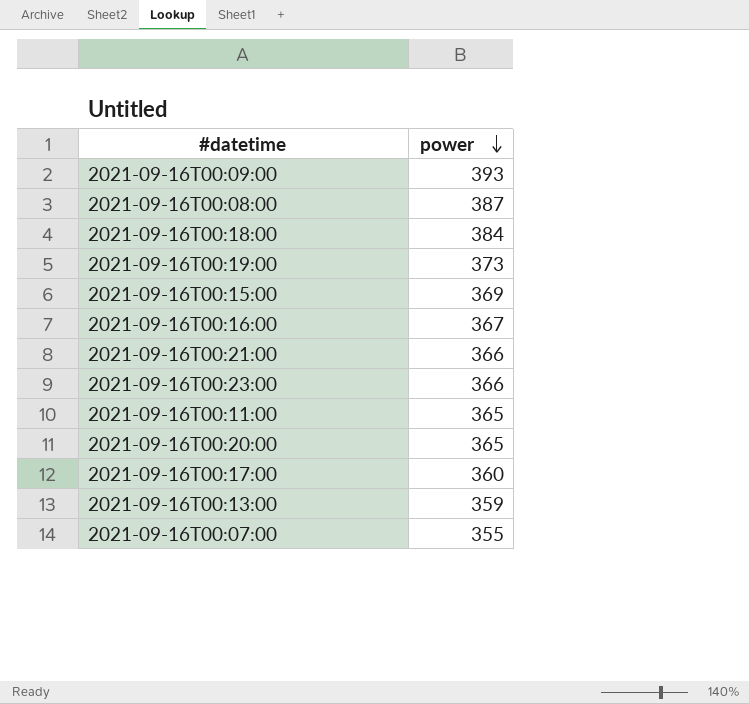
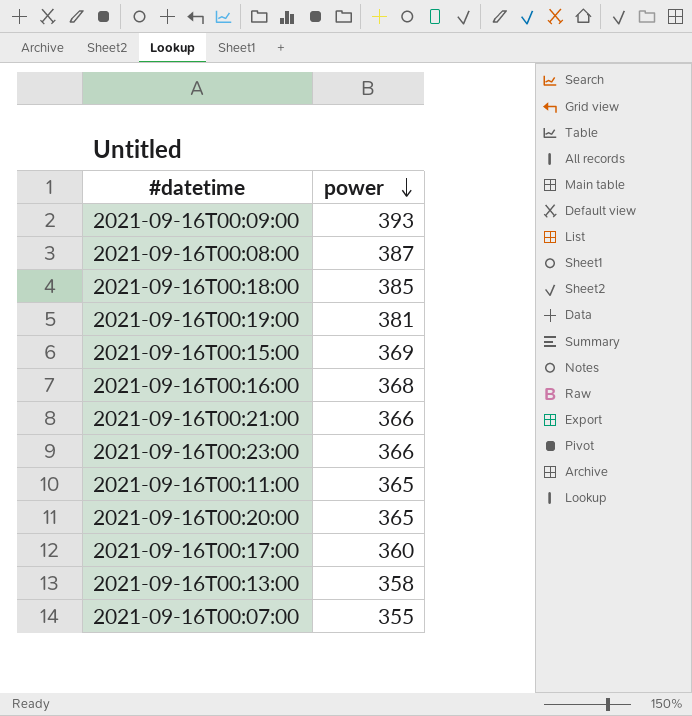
2021-09-16T00:18:00 | power: 384 -> 385
2021-09-16T00:19:00 | power: 373 -> 381
2021-09-16T00:16:00 | power: 367 -> 368
2021-09-16T00:13:00 | power: 359 -> 358

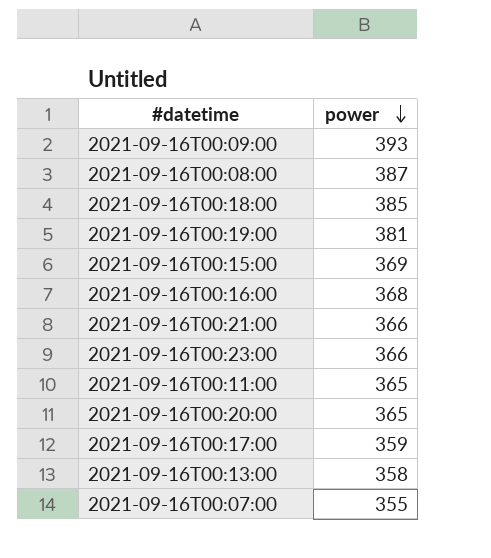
2021-09-16T00:17:00 | power: 360 -> 359

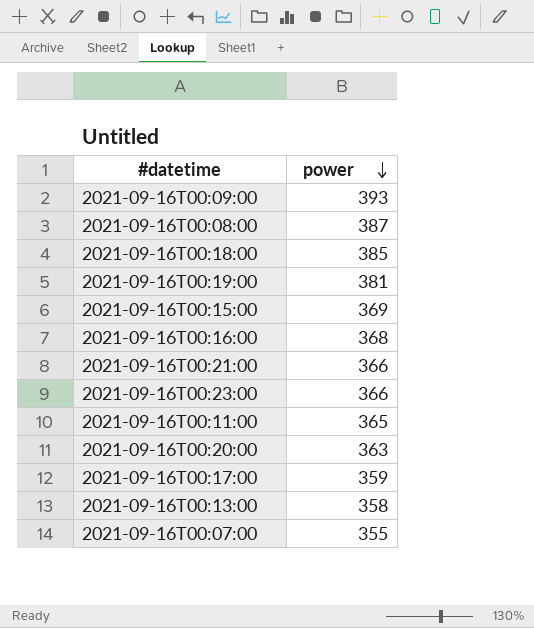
2021-09-16T00:20:00 | power: 365 -> 363

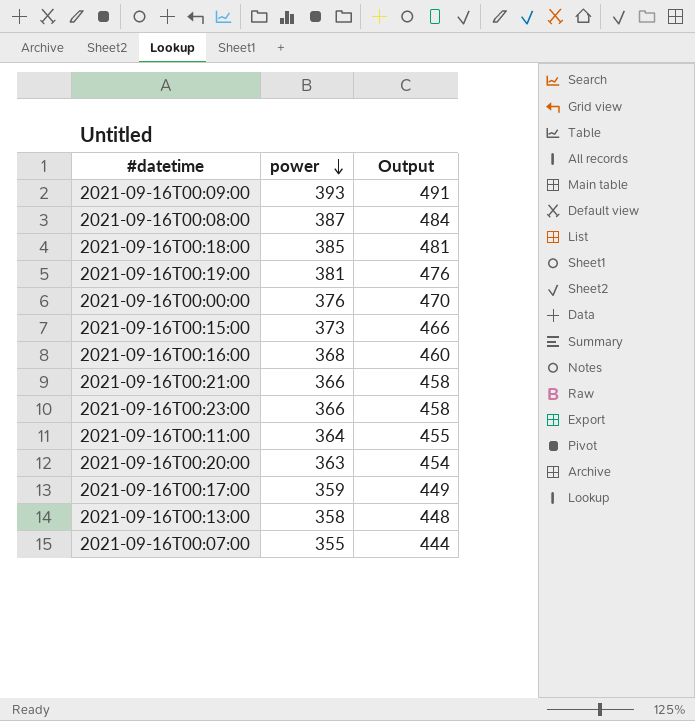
column Output | formula: none -> [power] * 1.25
row 2021-09-16T00:00:00: none -> 376 | 470
2021-09-16T00:15:00 | power: 369 -> 373
2021-09-16T00:11:00 | power: 365 -> 364

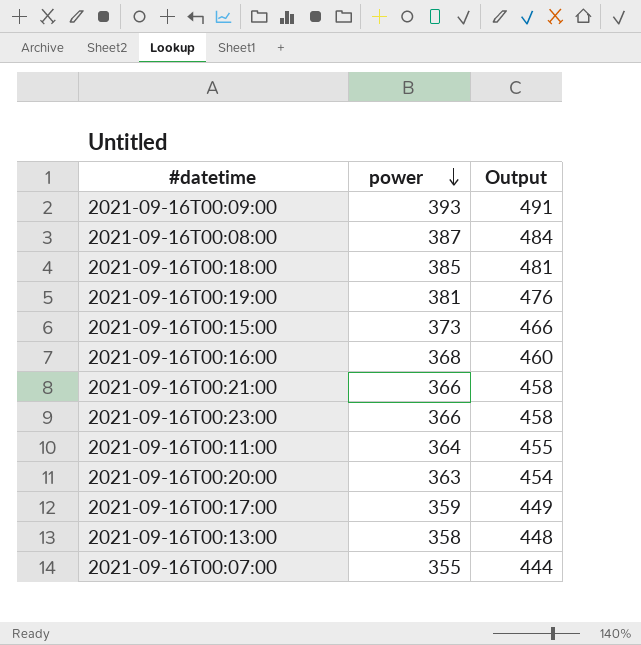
row 2021-09-16T00:00:00: 376 | 470 -> none

